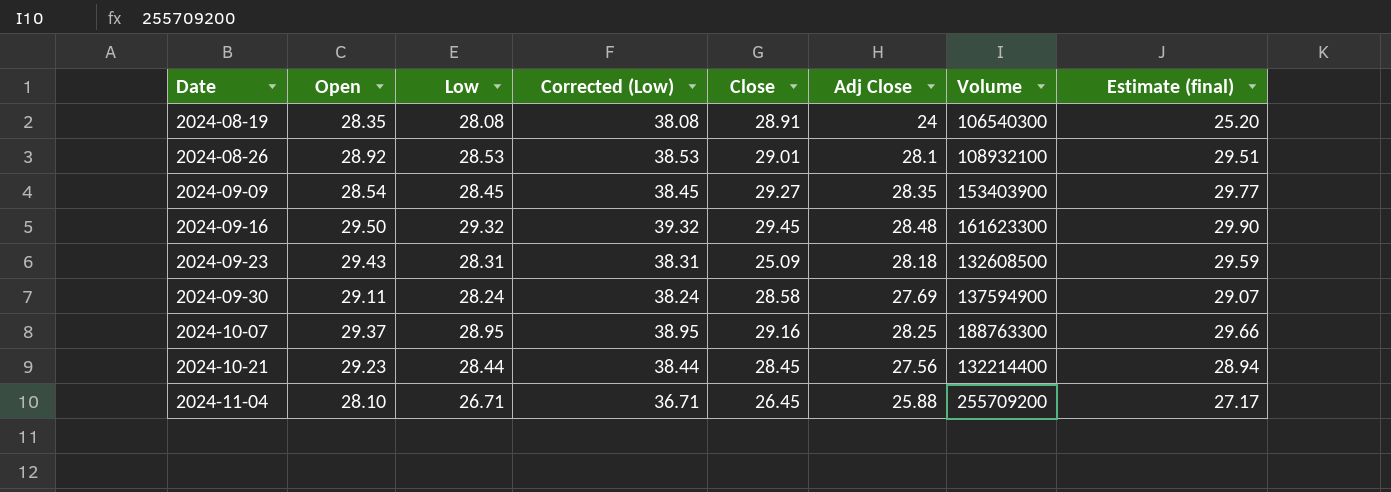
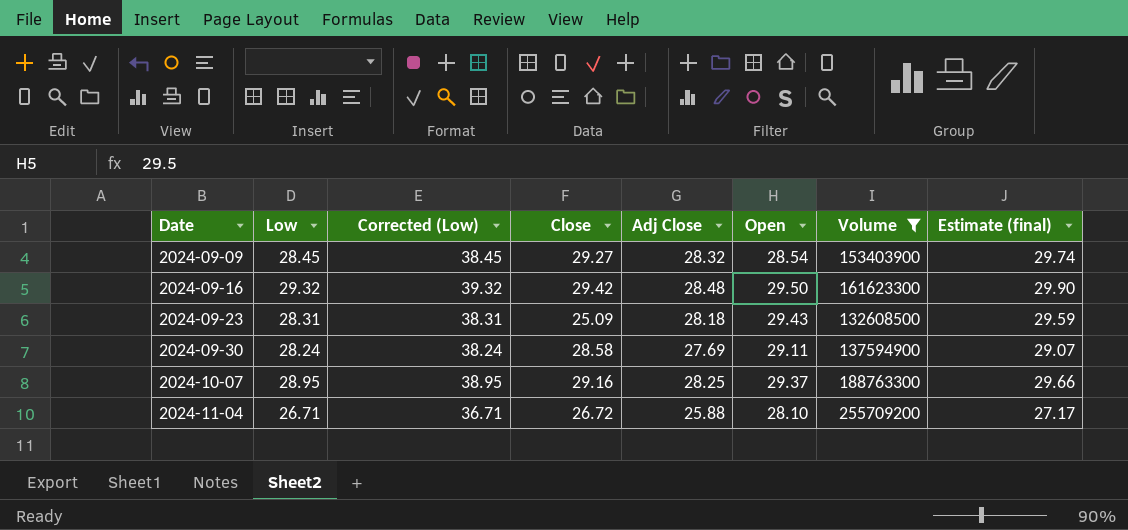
filter: none -> Volume >= 132608500
column Open | position: 2 -> 6
2024-09-09 | Adj Close: 28.35 -> 28.32
2024-09-09 | Estimate (final): 29.77 -> 29.74
2024-09-16 | Close: 29.45 -> 29.42
2024-11-04 | Close: 26.45 -> 26.72

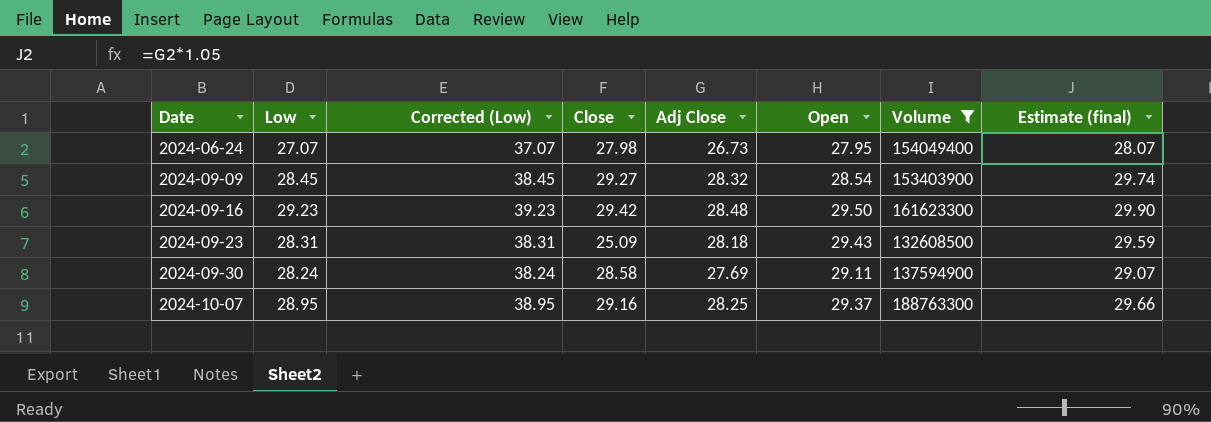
row 2024-11-04: 26.71 | 36.71 | 26.72 | 25.88 | 28.10 | 255709200 | 27.17 -> none
row 2024-06-24: none -> 27.07 | 37.07 | 27.98 | 26.73 | 27.95 | 154049400 | 28.07
2024-09-16 | Low: 29.32 -> 29.23
2024-09-16 | Corrected (Low): 39.32 -> 39.23

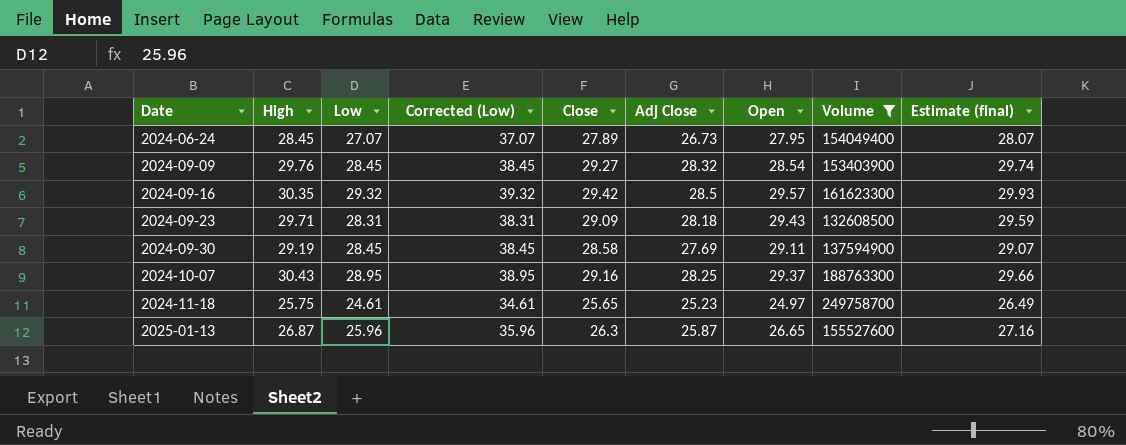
column High | position: none -> 2
2024-06-24 | Close: 27.98 -> 27.89
2024-09-16 | Low: 29.23 -> 29.32
2024-09-16 | Corrected (Low): 39.23 -> 39.32
2024-09-16 | Adj Close: 28.48 -> 28.5
2024-09-16 | Open: 29.50 -> 29.57
2024-09-16 | Estimate (final): 29.90 -> 29.93
2024-09-23 | Close: 25.09 -> 29.09
2024-09-30 | Low: 28.24 -> 28.45
2024-09-30 | Corrected (Low): 38.24 -> 38.45
row 2024-11-18: none -> 25.75 | 24.61 | 34.61 | 25.65 | 25.23 | 24.97 | 249758700 | 26.49
row 2025-01-13: none -> 26.87 | 25.96 | 35.96 | 26.3 | 25.87 | 26.65 | 155527600 | 27.16

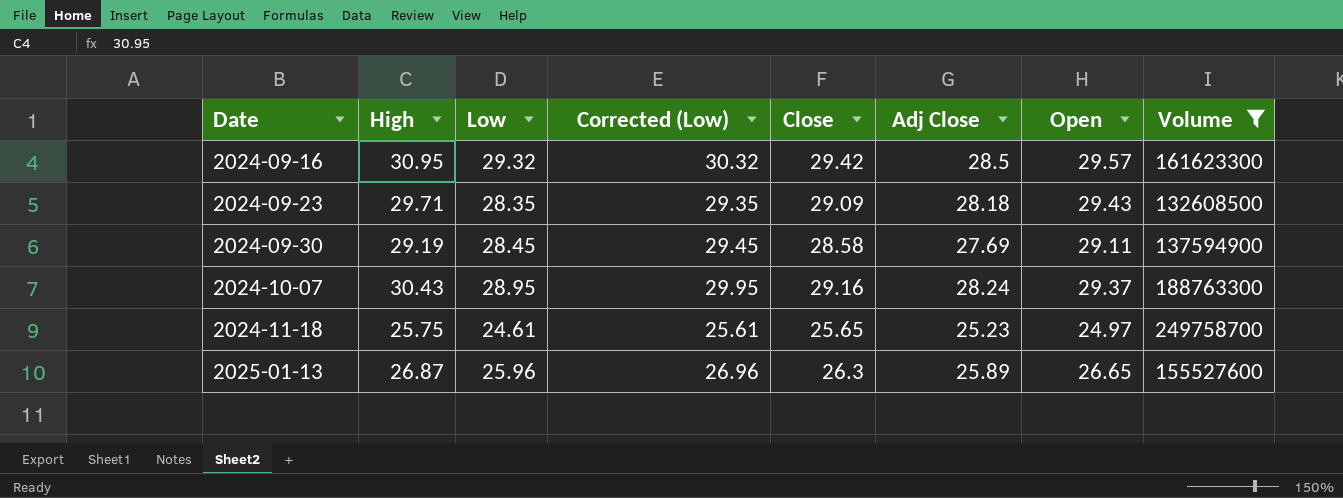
column Estimate (final) | formula: [Adj Close] * 1.05 -> none
column Corrected (Low) | formula: [Low] + 10 -> [Low] + 1
row 2024-06-24: 28.45 | 27.07 | 37.07 | 27.89 | 26.73 | 27.95 | 154049400 | 28.07 -> none
row 2024-09-09: 29.76 | 28.45 | 38.45 | 29.27 | 28.32 | 28.54 | 153403900 | 29.74 -> none
2024-09-16 | High: 30.35 -> 30.95
2024-09-23 | Low: 28.31 -> 28.35
2024-10-07 | Adj Close: 28.25 -> 28.24
2025-01-13 | Adj Close: 25.87 -> 25.89

